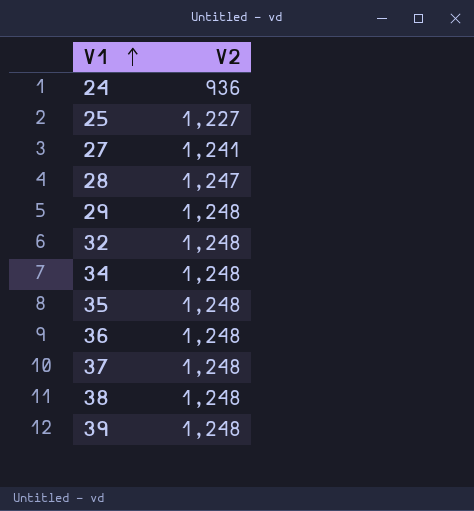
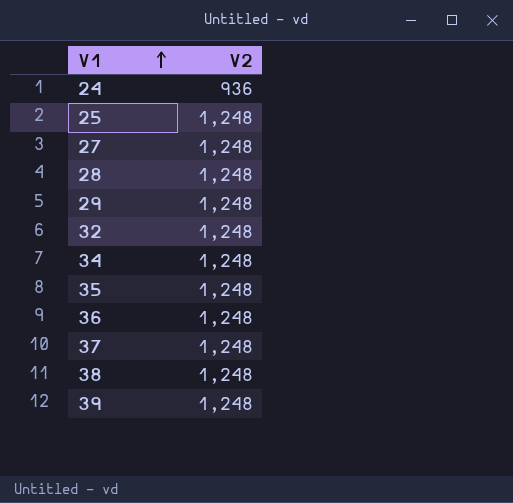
25 | V2: 1,227 -> 1,248
27 | V2: 1,241 -> 1,248
28 | V2: 1,247 -> 1,248

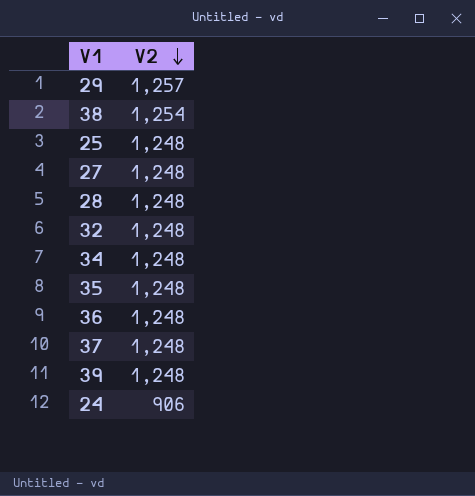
row order: V1 ascending -> V2 descending
29 | V2: 1,248 -> 1,257
38 | V2: 1,248 -> 1,254
24 | V2: 936 -> 906

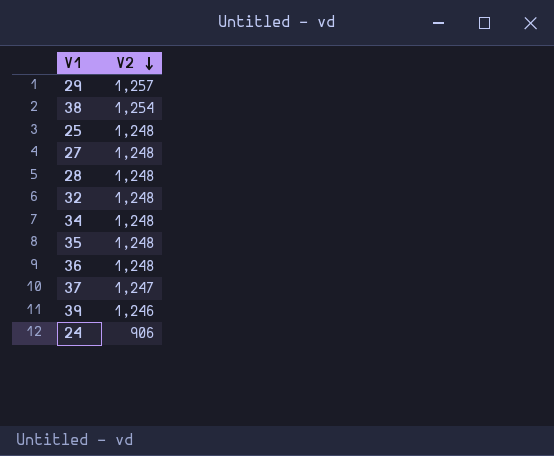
37 | V2: 1,248 -> 1,247
39 | V2: 1,248 -> 1,246

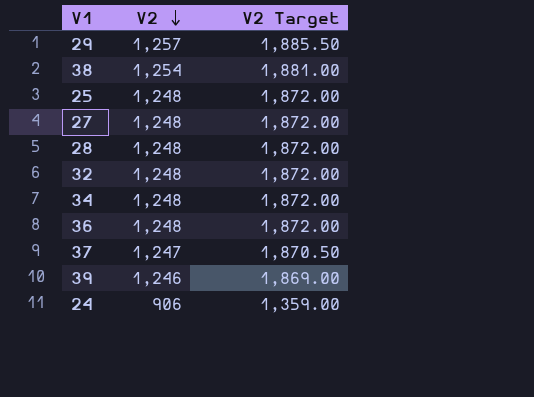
column V2 Target | formula: none -> [V2] * 1.5
row 35: 1,248 -> none

